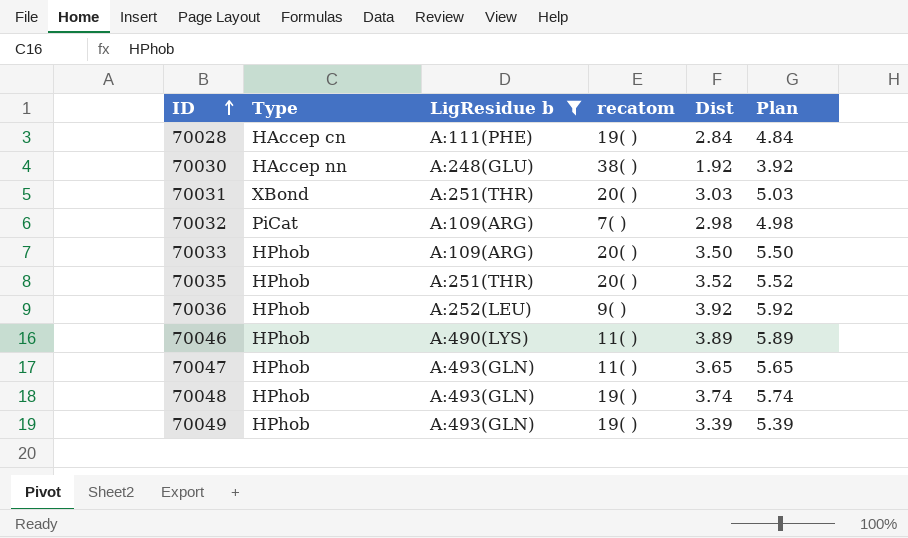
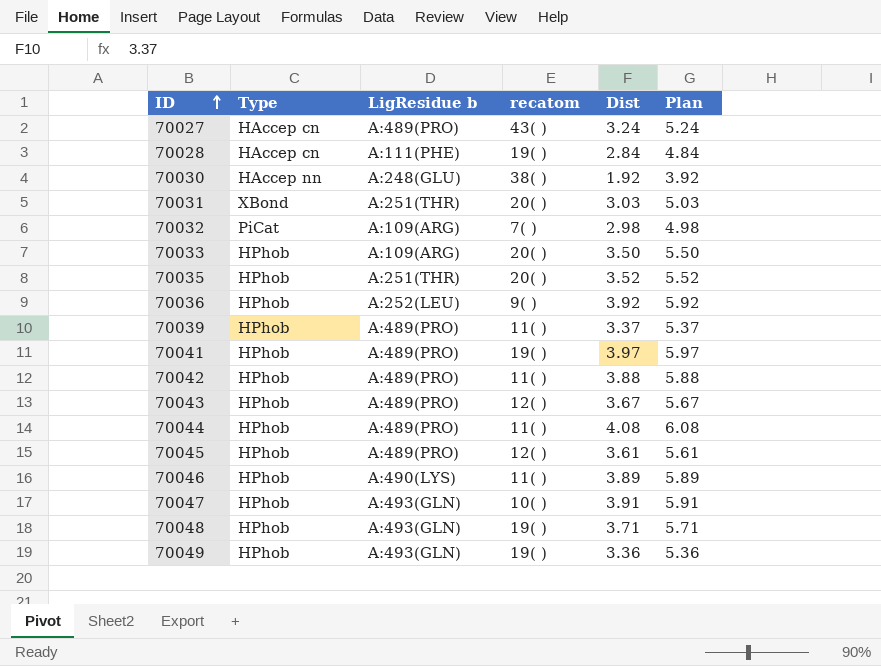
filter: LigResidue b != A:489(PRO) -> none
70047 | recatom: 11( ) -> 10( )
70047 | Dist: 3.65 -> 3.91
70047 | Plan: 5.65 -> 5.91
70048 | Dist: 3.74 -> 3.71
70048 | Plan: 5.74 -> 5.71
70049 | Dist: 3.39 -> 3.36
70049 | Plan: 5.39 -> 5.36

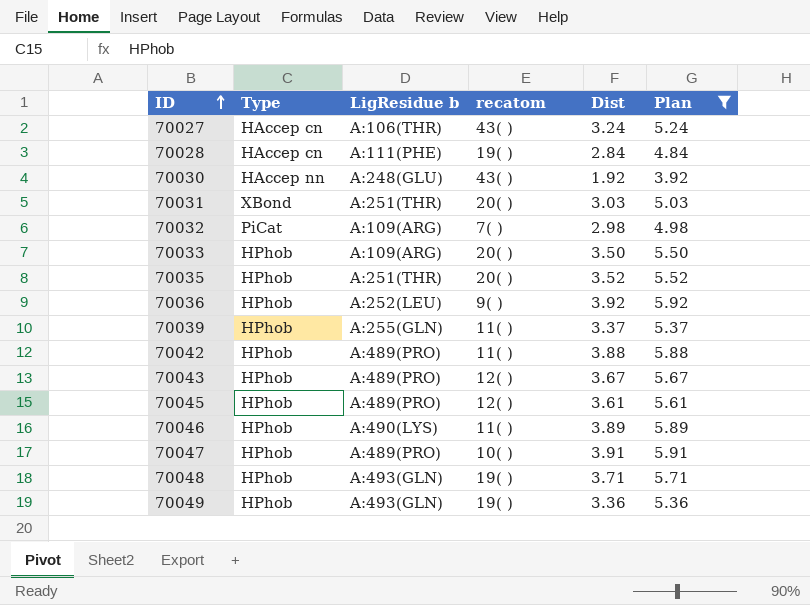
filter: none -> Plan <= 5.92
70027 | LigResidue b: A:489(PRO) -> A:106(THR)
70030 | recatom: 38( ) -> 43( )
70039 | LigResidue b: A:489(PRO) -> A:255(GLN)
70047 | LigResidue b: A:493(GLN) -> A:489(PRO)

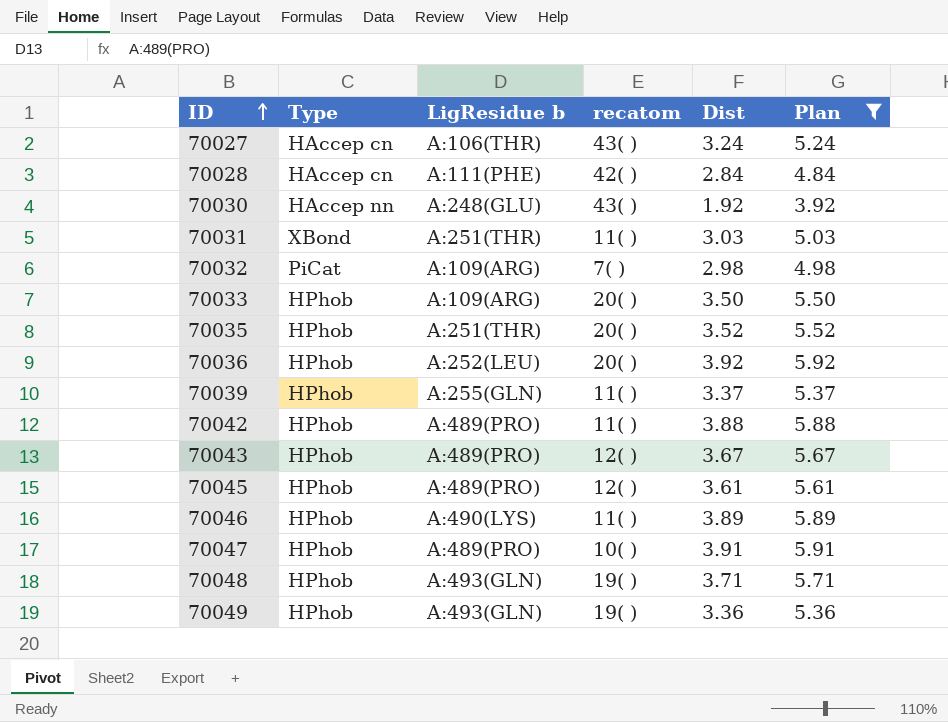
70028 | recatom: 19( ) -> 42( )
70031 | recatom: 20( ) -> 11( )
70036 | recatom: 9( ) -> 20( )

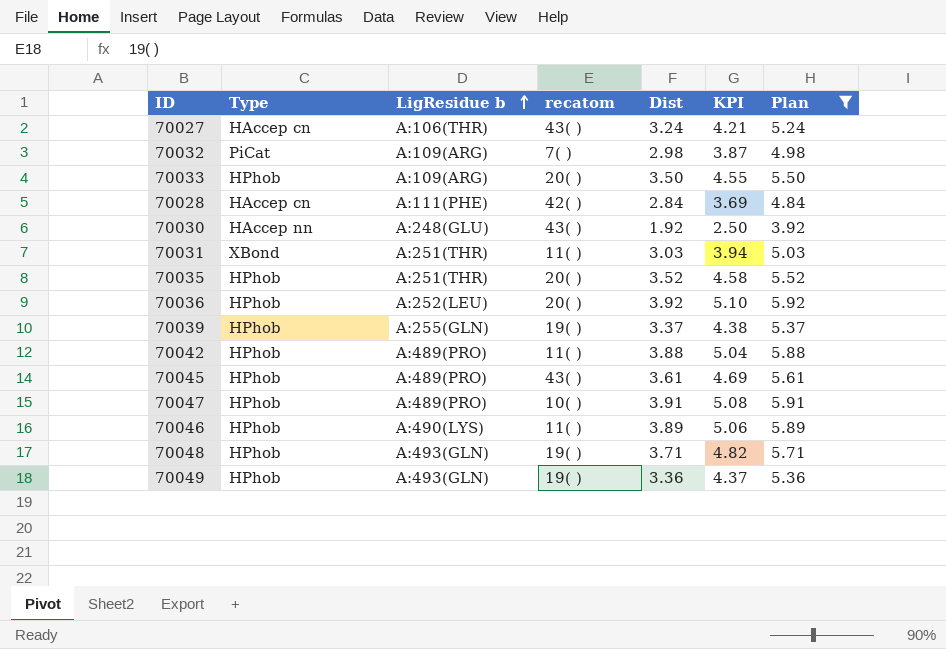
row order: ID ascending -> LigResidue b ascending
column KPI | formula: none -> [Dist] * 1.3
row 70043: HPhob | A:489(PRO) | 12( ) | 3.67 | 5.67 -> none
70039 | recatom: 11( ) -> 19( )
70045 | recatom: 12( ) -> 43( )

